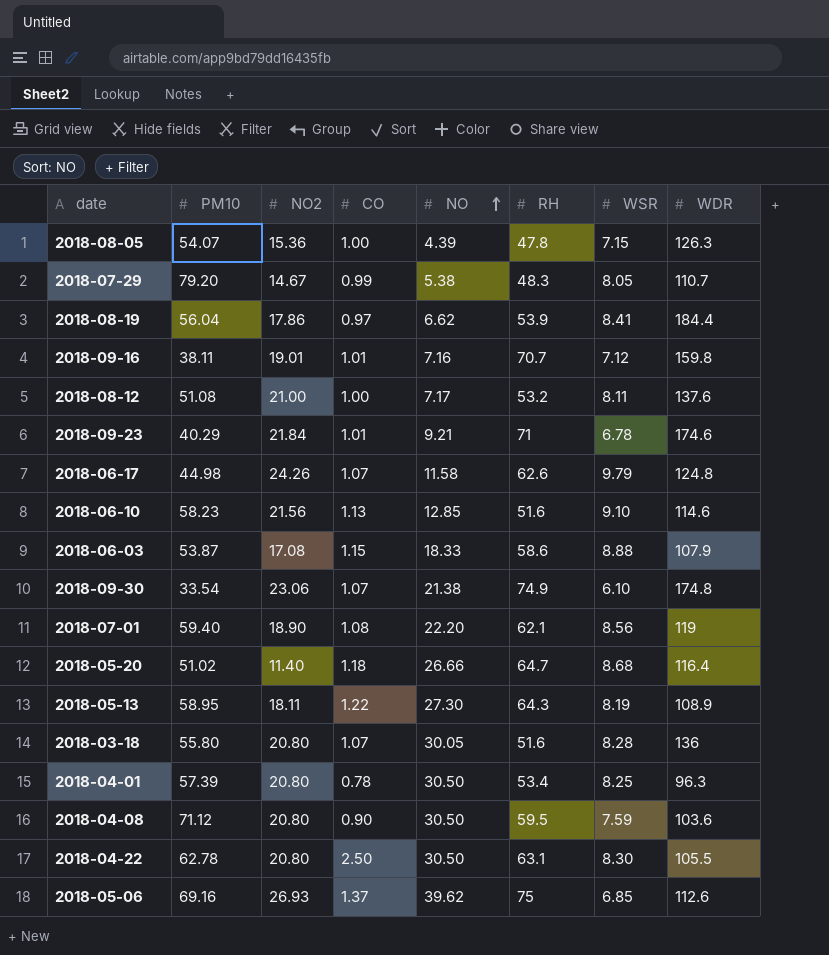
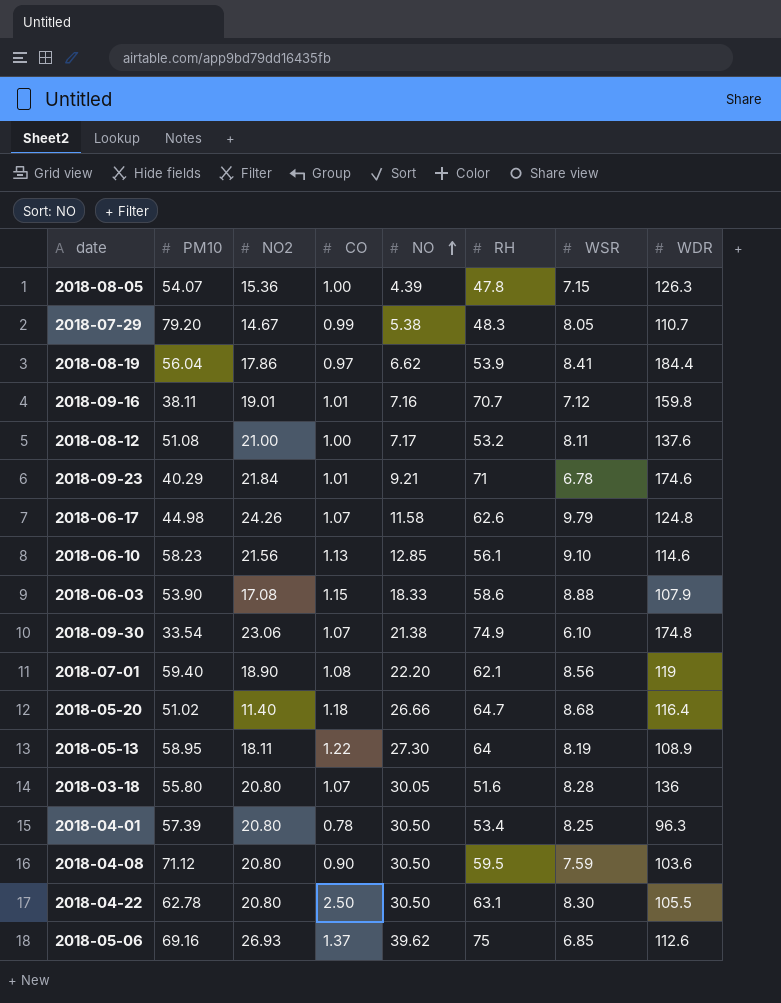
2018-06-10 | RH: 51.6 -> 56.1
2018-06-03 | PM10: 53.87 -> 53.90
2018-05-13 | RH: 64.3 -> 64

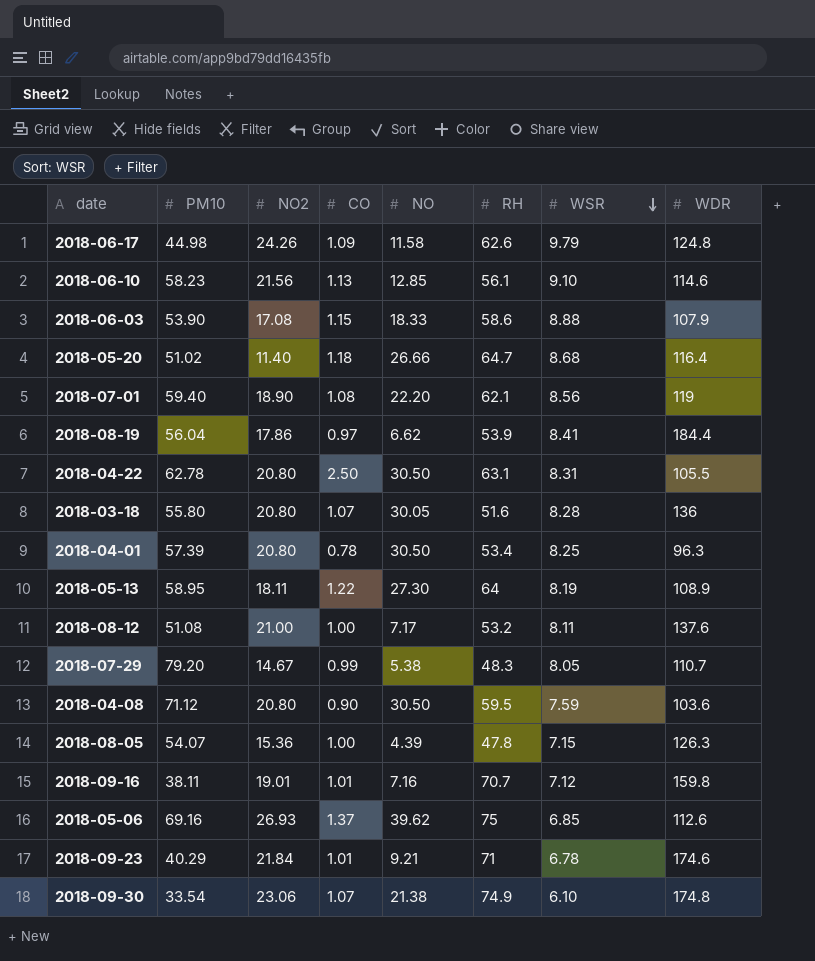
row order: NO ascending -> WSR descending
2018-06-17 | CO: 1.07 -> 1.09
2018-04-22 | WSR: 8.30 -> 8.31

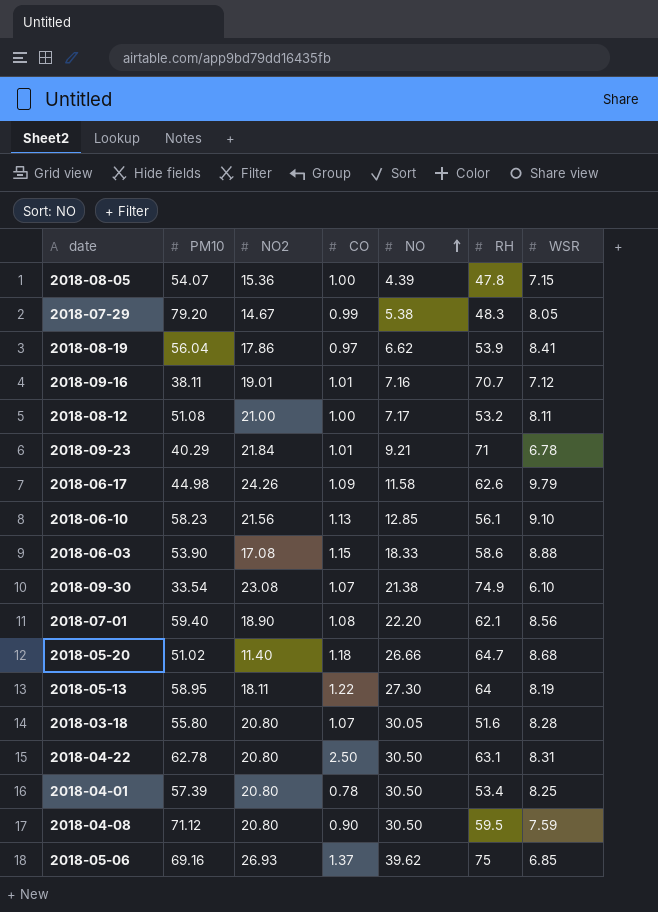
row order: WSR descending -> NO ascending
column WDR | position: 8 -> none
2018-09-30 | NO2: 23.06 -> 23.08

